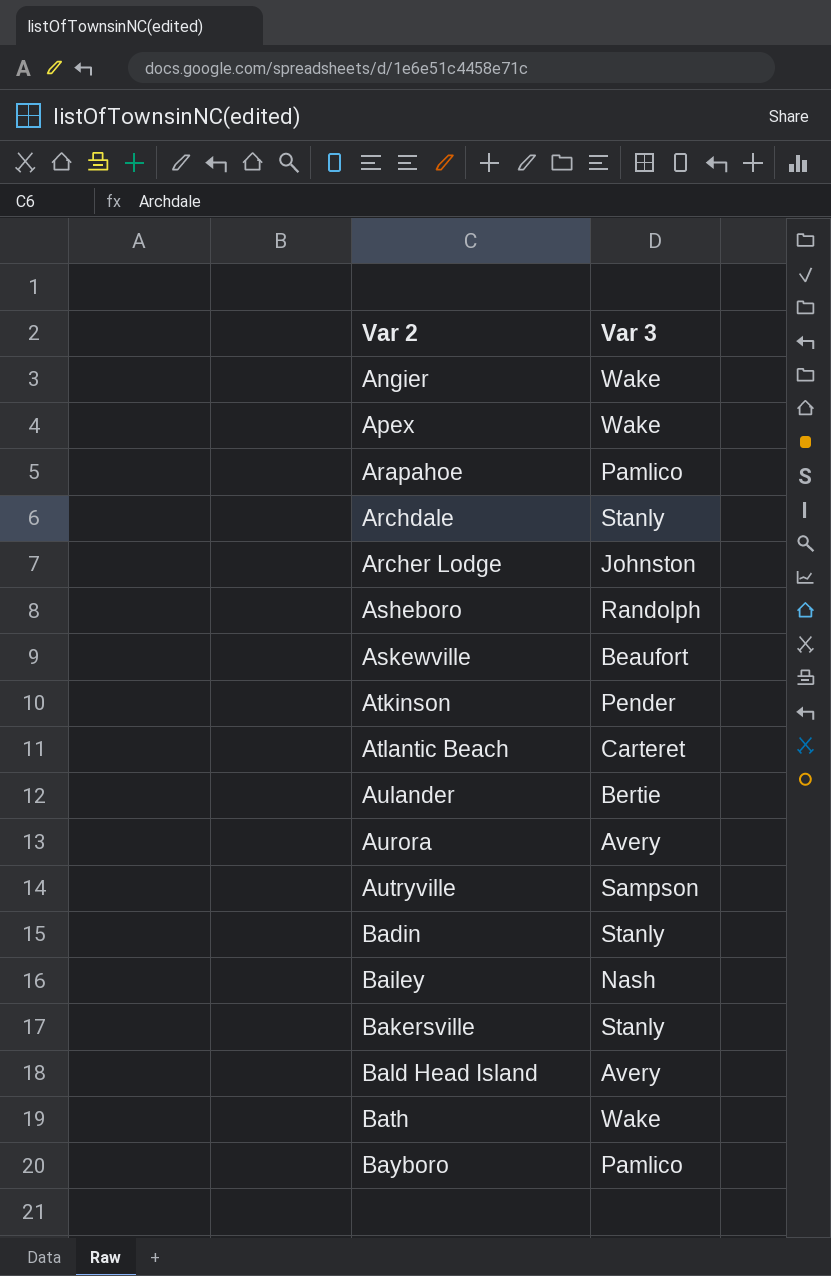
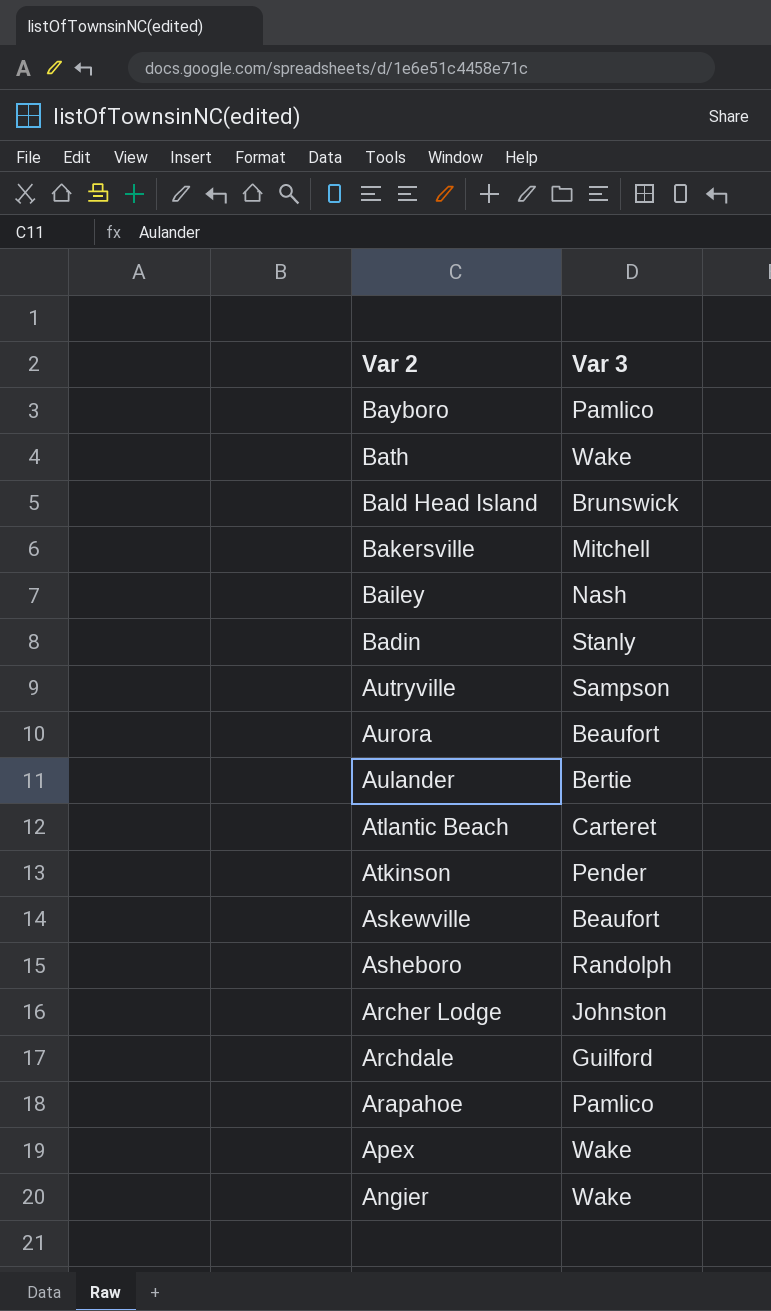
row order: Var 2 ascending -> Var 2 descending
Bald Head Island | Var 3: Avery -> Brunswick
Bakersville | Var 3: Stanly -> Mitchell
Aurora | Var 3: Avery -> Beaufort
Archdale | Var 3: Stanly -> Guilford

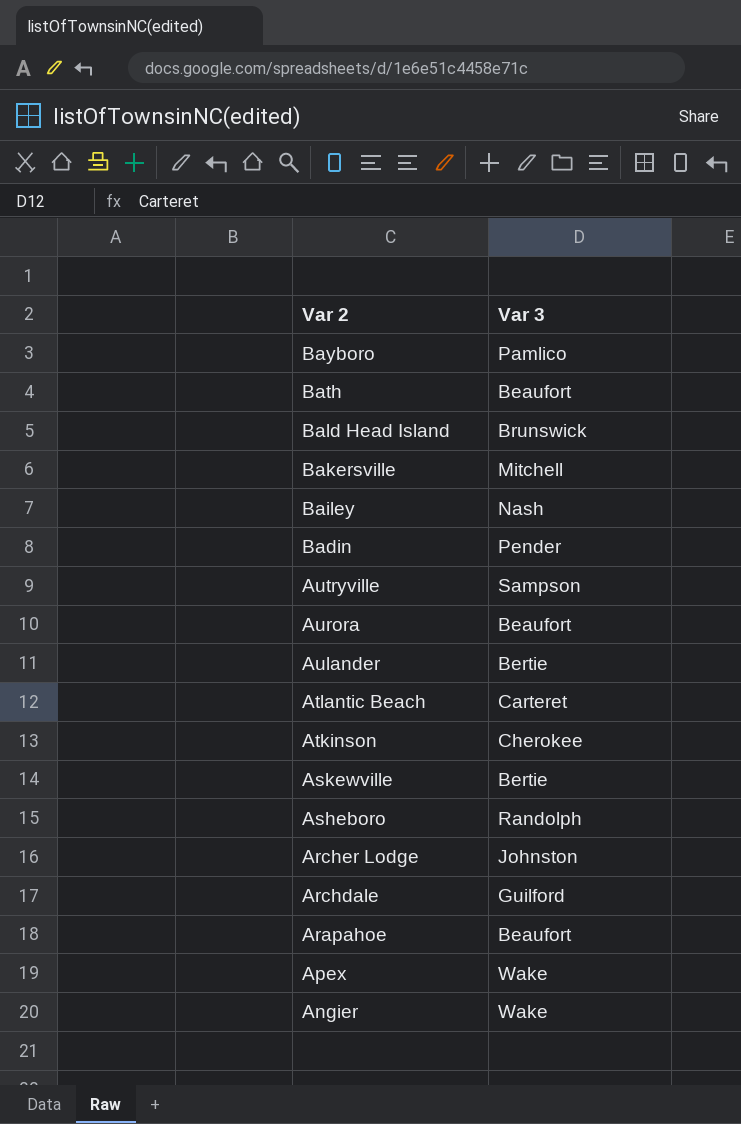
Bath | Var 3: Wake -> Beaufort
Badin | Var 3: Stanly -> Pender
Atkinson | Var 3: Pender -> Cherokee
Askewville | Var 3: Beaufort -> Bertie
Arapahoe | Var 3: Pamlico -> Beaufort

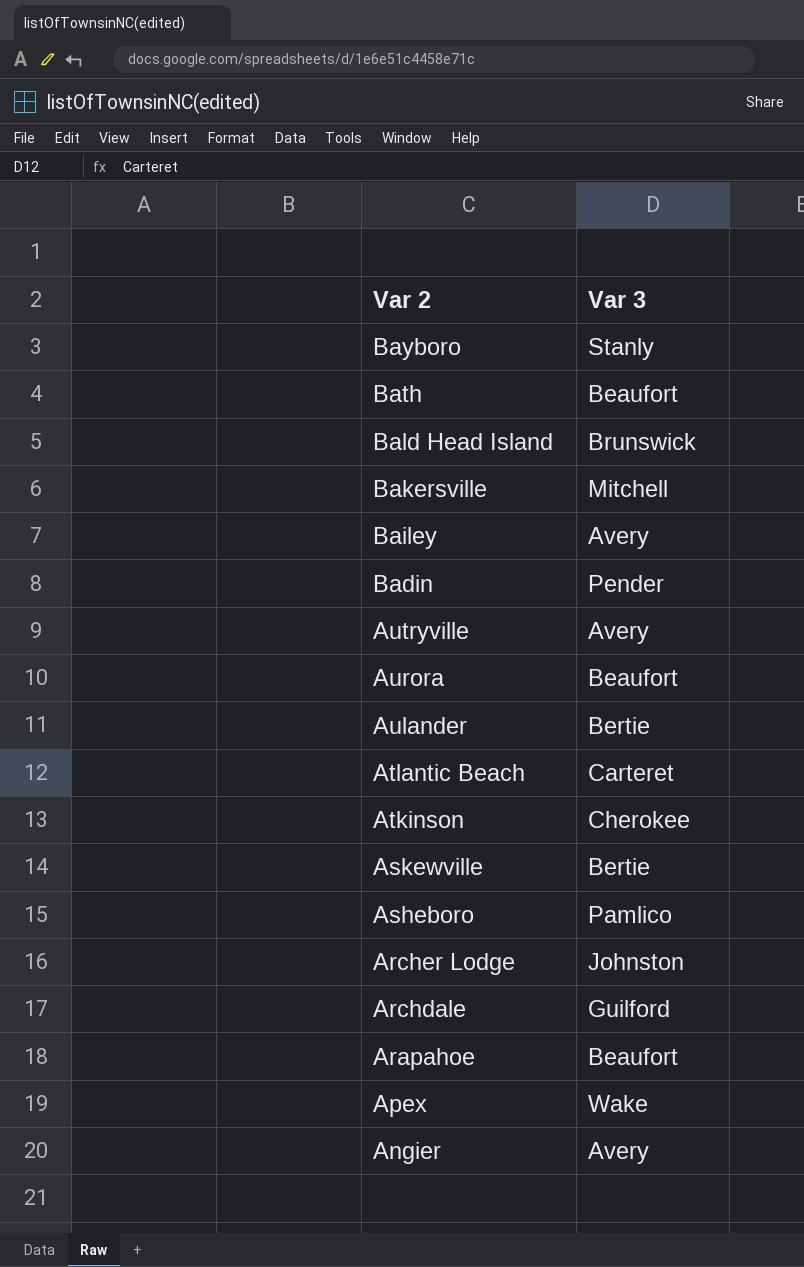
Bayboro | Var 3: Pamlico -> Stanly
Bailey | Var 3: Nash -> Avery
Autryville | Var 3: Sampson -> Avery
Asheboro | Var 3: Randolph -> Pamlico
Angier | Var 3: Wake -> Avery

